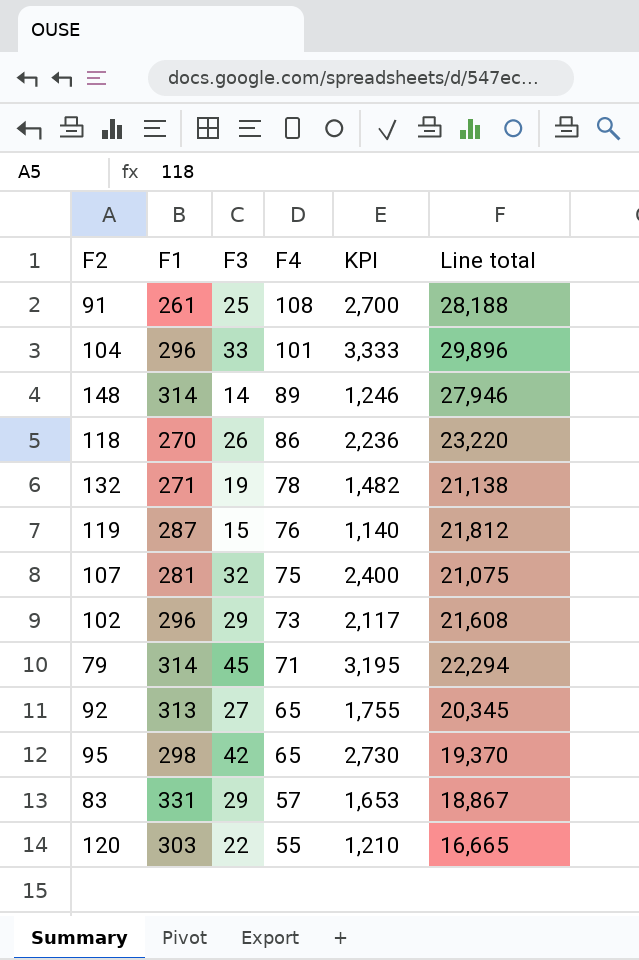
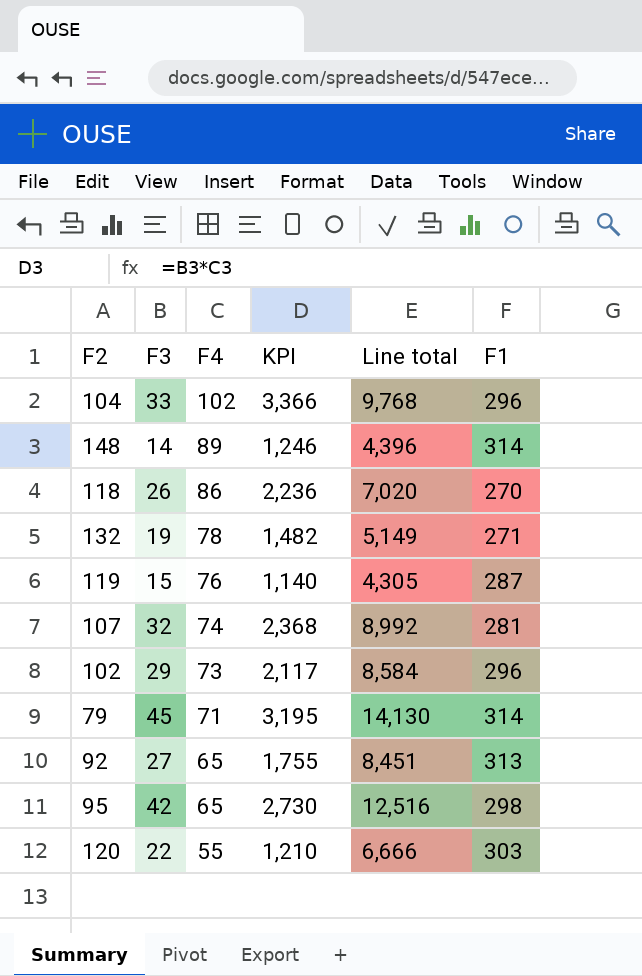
column Line total | formula: [F1] * [F4] -> [F3] * [F1]
column F1 | position: 2 -> 6
row 91: 261 | 25 | 108 | 2,700 | 28,188 -> none
row 83: 331 | 29 | 57 | 1,653 | 18,867 -> none
104 | F4: 101 -> 102
104 | KPI: 3,333 -> 3,366
107 | F4: 75 -> 74
107 | KPI: 2,400 -> 2,368

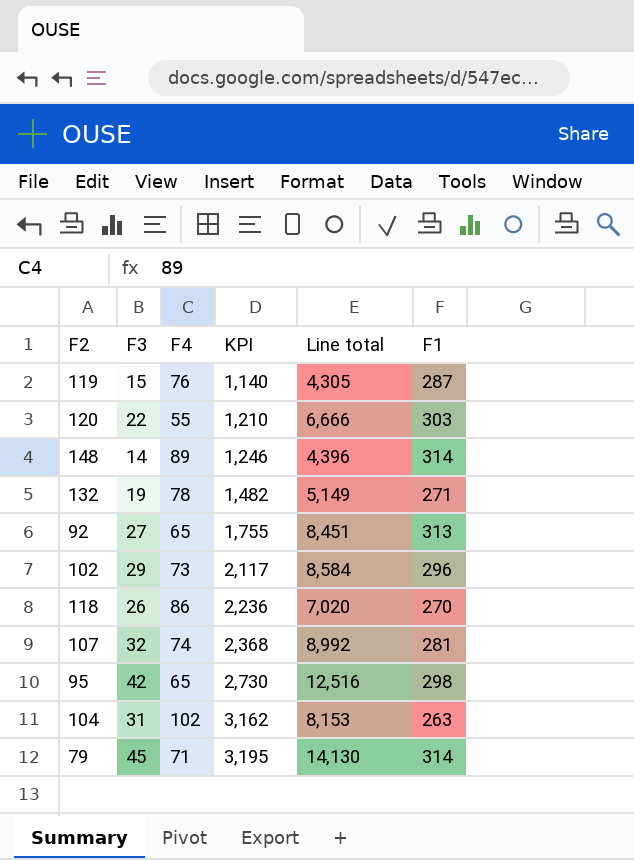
row order: F4 descending -> KPI ascending
104 | F3: 33 -> 31
104 | KPI: 3,366 -> 3,162
104 | Line total: 9,768 -> 8,153
104 | F1: 296 -> 263

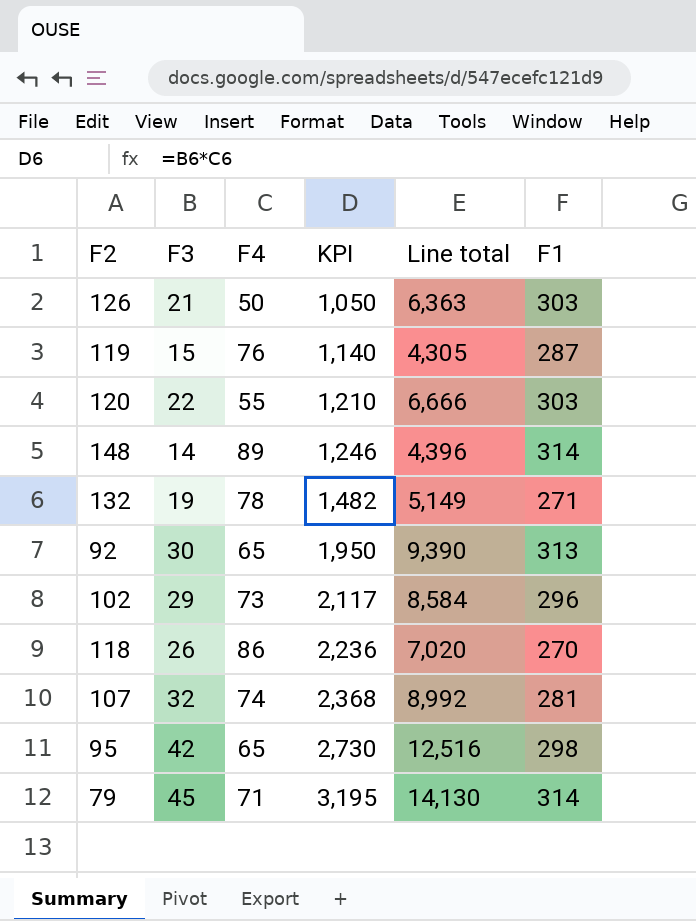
row 104: 31 | 102 | 3,162 | 8,153 | 263 -> none
row 126: none -> 21 | 50 | 1,050 | 6,363 | 303
92 | F3: 27 -> 30
92 | KPI: 1,755 -> 1,950
92 | Line total: 8,451 -> 9,390

